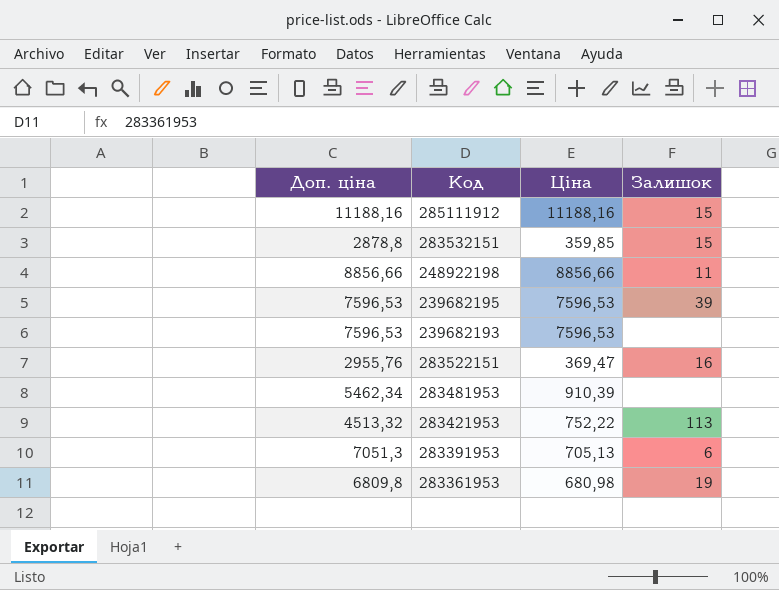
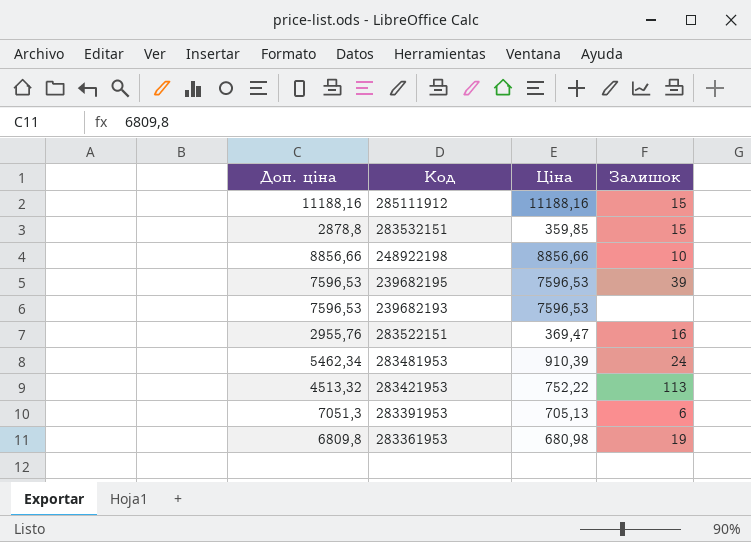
248922198 | Залишок: 11 -> 10
283481953 | Залишок: none -> 24

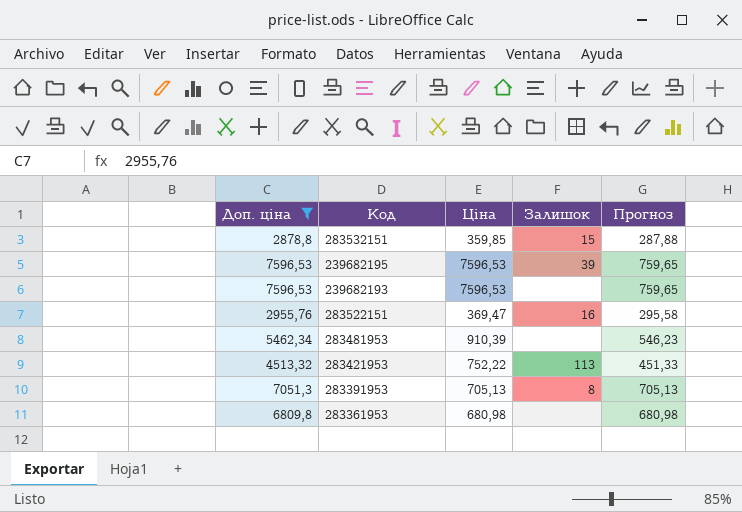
filter: none -> Доп. ціна <= 7596,53
column Прогноз | formula: none -> [Доп. ціна] * 0,1
283481953 | Залишок: 24 -> none
283391953 | Залишок: 6 -> 8
283361953 | Залишок: 19 -> none

